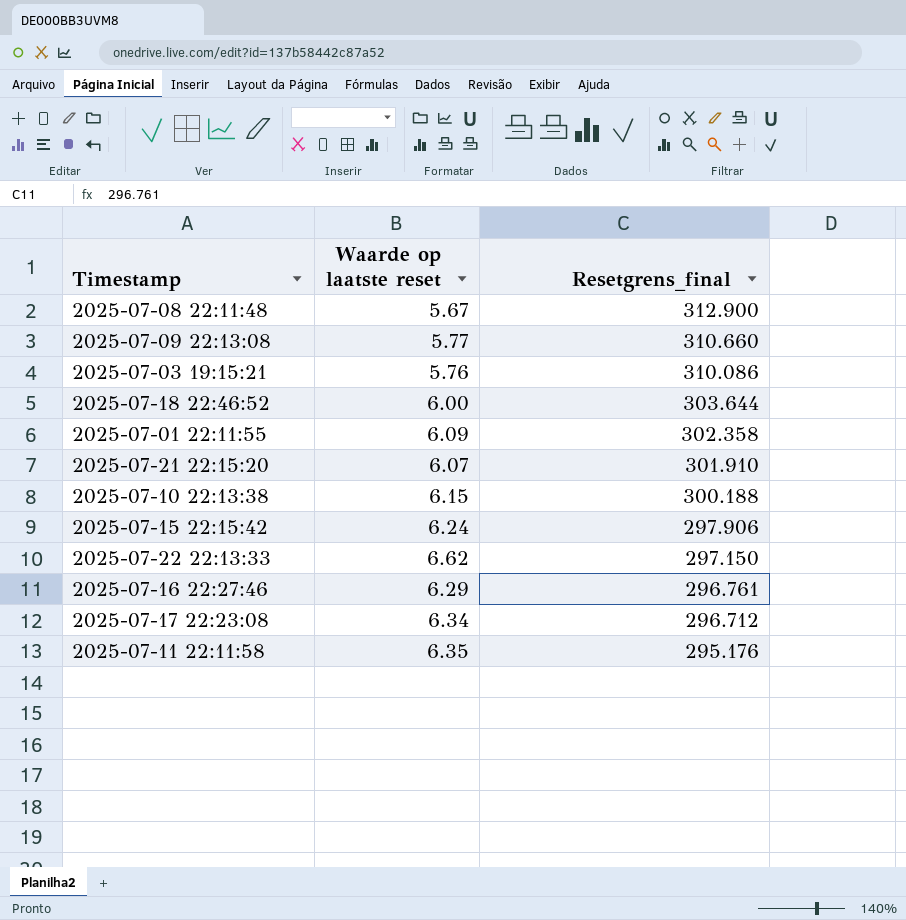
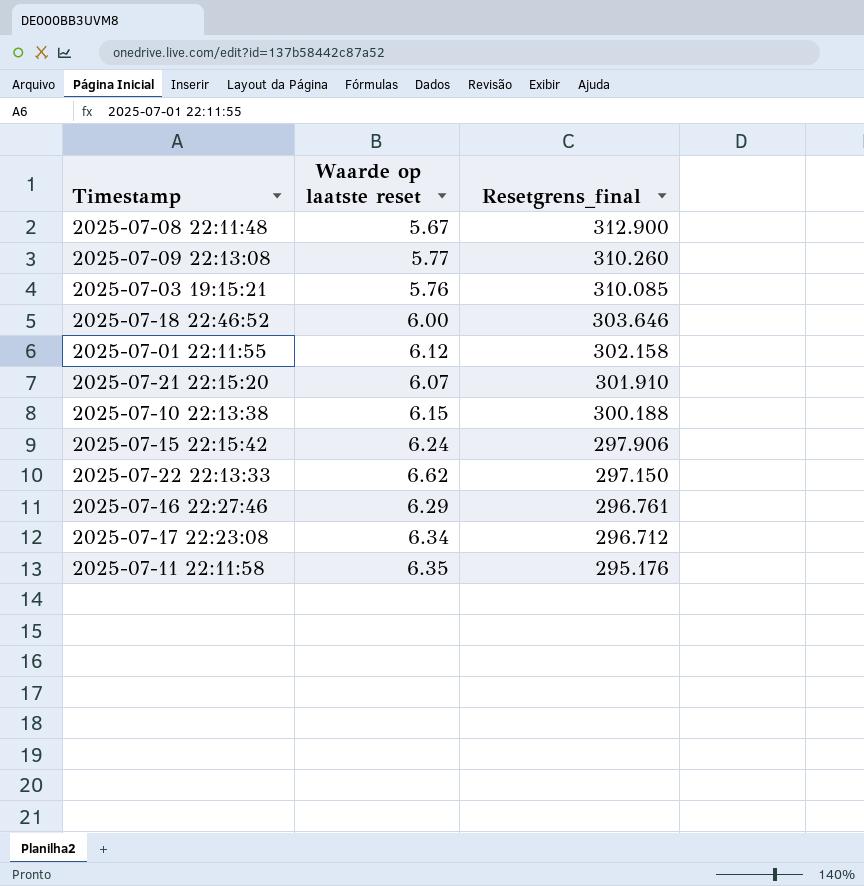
2025-07-09 22:13:08 | Resetgrens_final: 310.660 -> 310.260
2025-07-03 19:15:21 | Resetgrens_final: 310.086 -> 310.085
2025-07-18 22:46:52 | Resetgrens_final: 303.644 -> 303.646
2025-07-01 22:11:55 | Waarde op laatste reset: 6.09 -> 6.12
2025-07-01 22:11:55 | Resetgrens_final: 302.358 -> 302.158

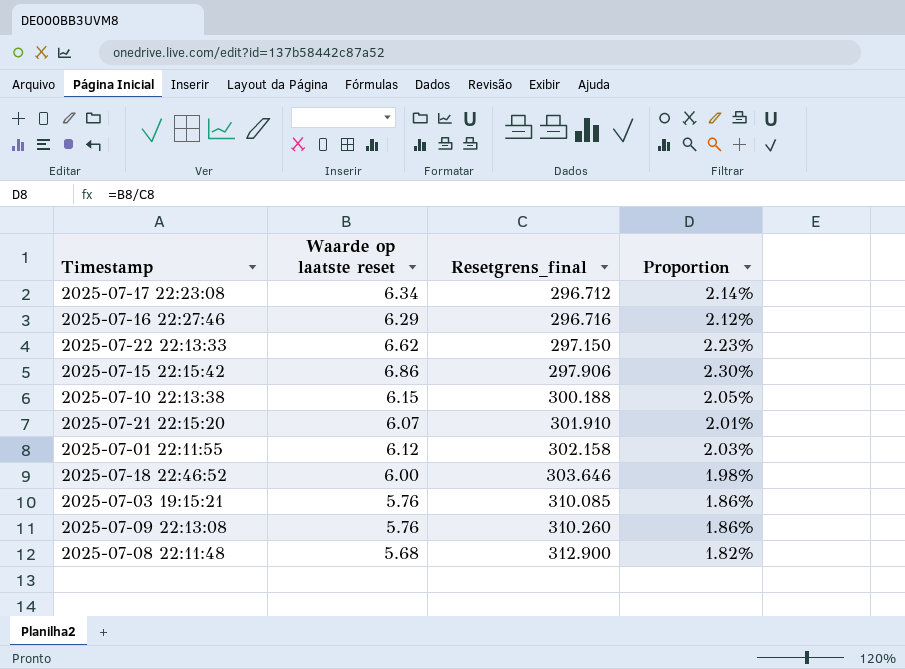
row order: Resetgrens_final descending -> Resetgrens_final ascending
column Proportion | formula: none -> [Waarde op laatste reset] / [Resetgrens_final]
row 2025-07-11 22:11:58: 6.35 | 295.176 -> none
2025-07-16 22:27:46 | Resetgrens_final: 296.761 -> 296.716
2025-07-15 22:15:42 | Waarde op laatste reset: 6.24 -> 6.86
2025-07-09 22:13:08 | Waarde op laatste reset: 5.77 -> 5.76
2025-07-08 22:11:48 | Waarde op laatste reset: 5.67 -> 5.68

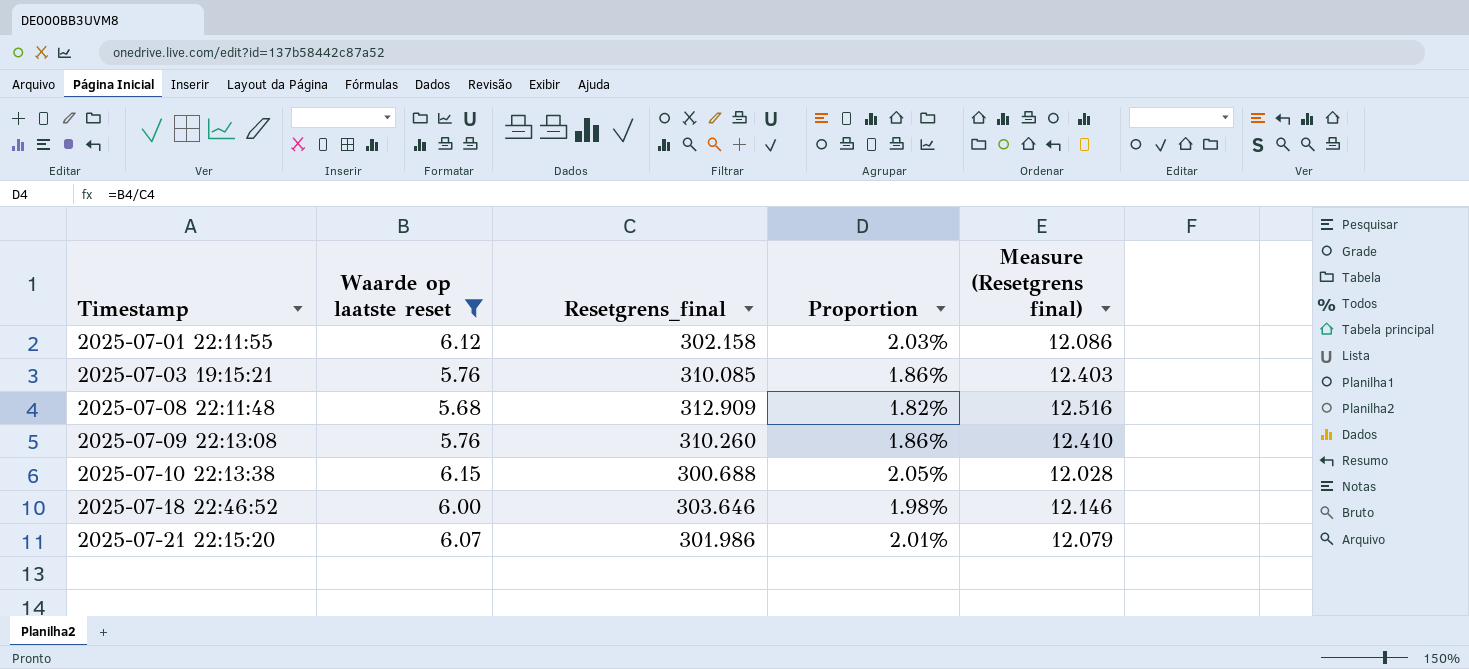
filter: none -> Waarde op laatste reset <= 6.15
row order: Resetgrens_final ascending -> Timestamp ascending
column Measure (Resetgrens final) | formula: none -> [Resetgrens_final] * 0.04
2025-07-08 22:11:48 | Resetgrens_final: 312.900 -> 312.909
2025-07-10 22:13:38 | Resetgrens_final: 300.188 -> 300.688
2025-07-21 22:15:20 | Resetgrens_final: 301.910 -> 301.986

